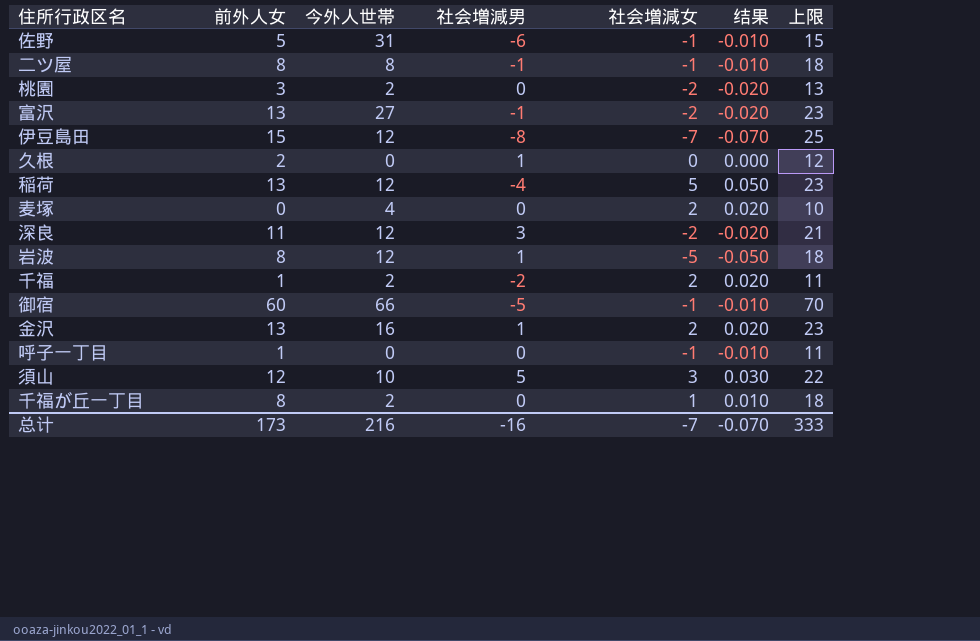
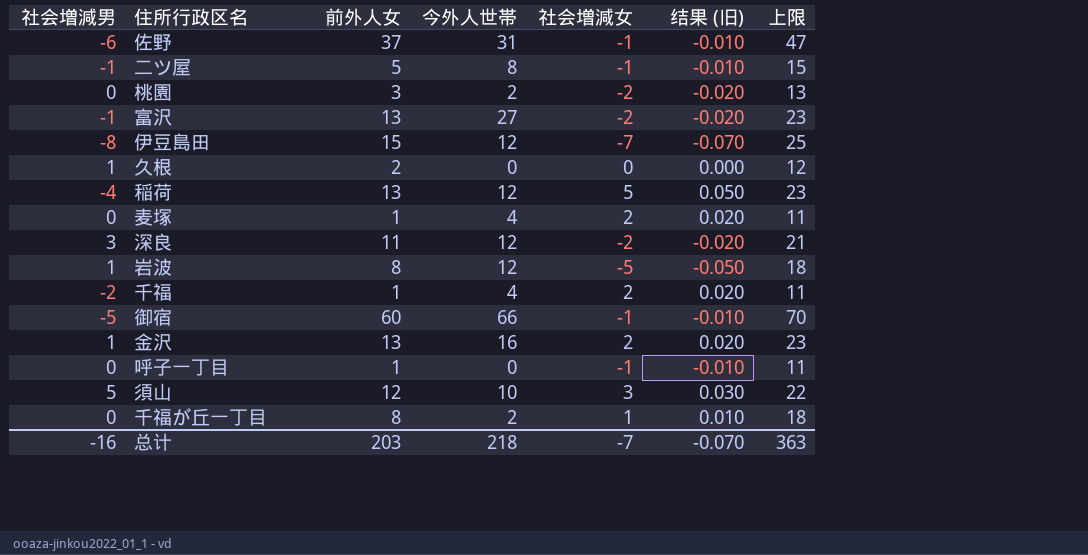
column 社会増減男 | position: 4 -> 1
column name: 结果 -> 结果 (旧)
佐野 | 前外人女: 5 -> 37
佐野 | 上限: 15 -> 47
二ツ屋 | 前外人女: 8 -> 5
二ツ屋 | 上限: 18 -> 15
麦塚 | 前外人女: 0 -> 1
麦塚 | 上限: 10 -> 11
千福 | 今外人世帯: 2 -> 4
总计 | 前外人女: 173 -> 203
总计 | 今外人世帯: 216 -> 218
总计 | 上限: 333 -> 363

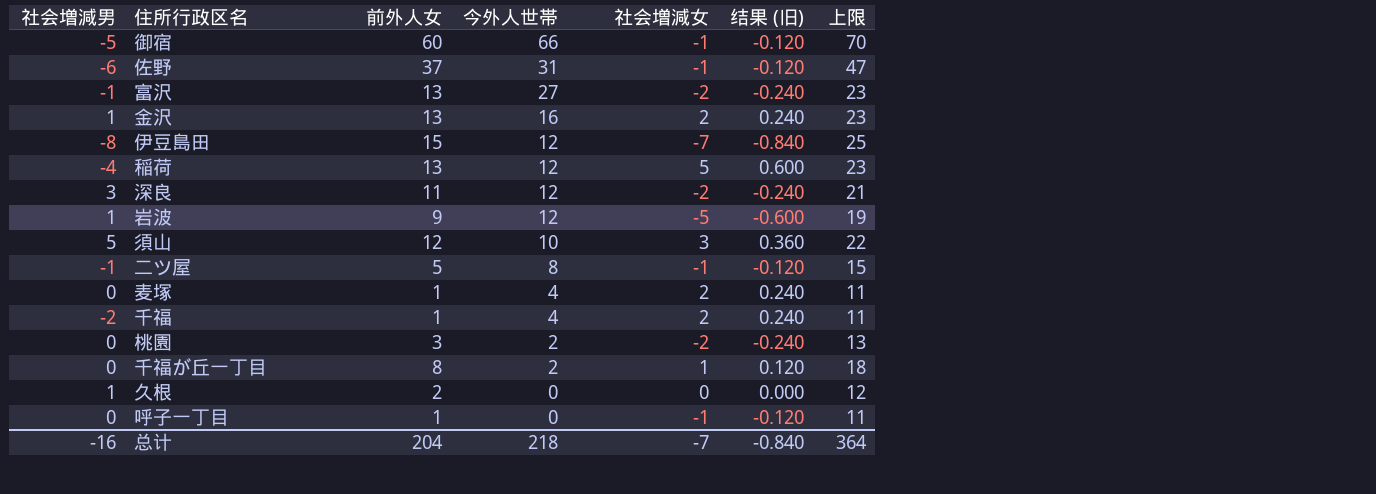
row order: none -> 今外人世帯 descending
column 结果 (旧) | formula: [社会増減女] * 0.01 -> [社会増減女] * 0.12
岩波 | 前外人女: 8 -> 9
岩波 | 上限: 18 -> 19
总计 | 前外人女: 203 -> 204
总计 | 结果 (旧): -0.070 -> -0.840
总计 | 上限: 363 -> 364

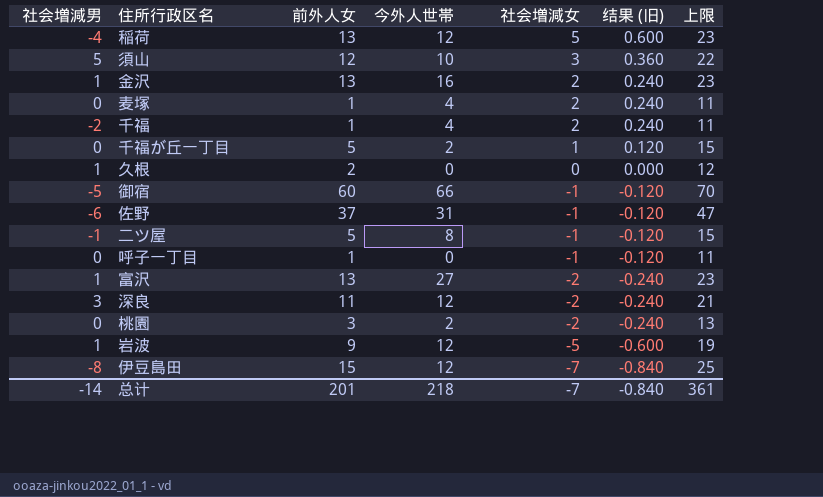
row order: 今外人世帯 descending -> 社会増減女 descending
千福が丘一丁目 | 前外人女: 8 -> 5
千福が丘一丁目 | 上限: 18 -> 15
富沢 | 社会増減男: -1 -> 1
总计 | 社会増減男: -16 -> -14
总计 | 前外人女: 204 -> 201
总计 | 上限: 364 -> 361

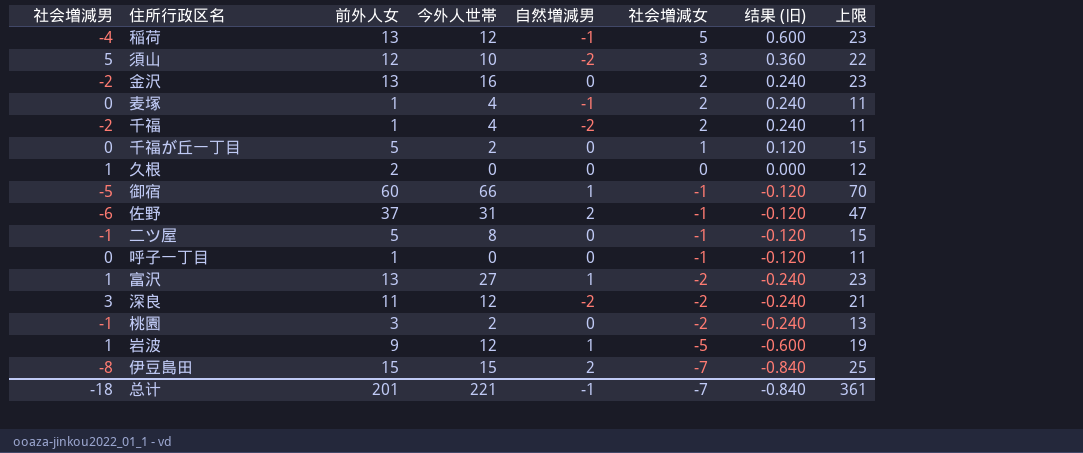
column 自然増減男 | position: none -> 5
金沢 | 社会増減男: 1 -> -2
桃園 | 社会増減男: 0 -> -1
伊豆島田 | 今外人世帯: 12 -> 15
总计 | 社会増減男: -14 -> -18
总计 | 今外人世帯: 218 -> 221

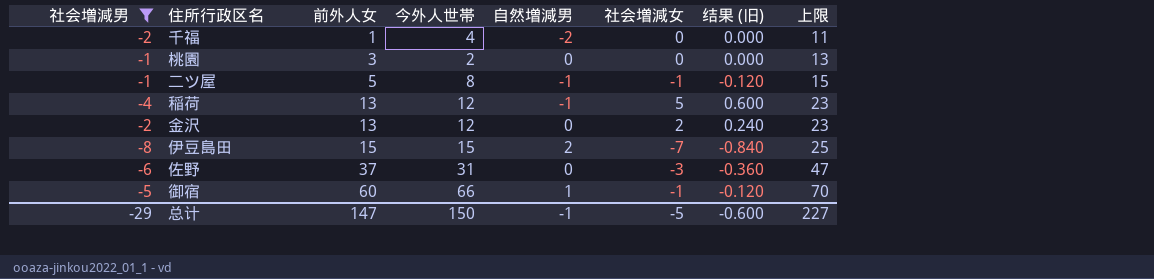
filter: none -> 社会増減男 <= -1
row order: 社会増減女 descending -> 前外人女 ascending
千福 | 社会増減女: 2 -> 0
千福 | 结果 (旧): 0.240 -> 0.000
桃園 | 社会増減女: -2 -> 0
桃園 | 结果 (旧): -0.240 -> 0.000
二ツ屋 | 自然増減男: 0 -> -1
金沢 | 今外人世帯: 16 -> 12
佐野 | 自然増減男: 2 -> 0
佐野 | 社会増減女: -1 -> -3
佐野 | 结果 (旧): -0.120 -> -0.360
总计 | 社会増減男: -18 -> -29
总计 | 前外人女: 201 -> 147
总计 | 今外人世帯: 221 -> 150
总计 | 社会増減女: -7 -> -5
总计 | 结果 (旧): -0.840 -> -0.600
总计 | 上限: 361 -> 227

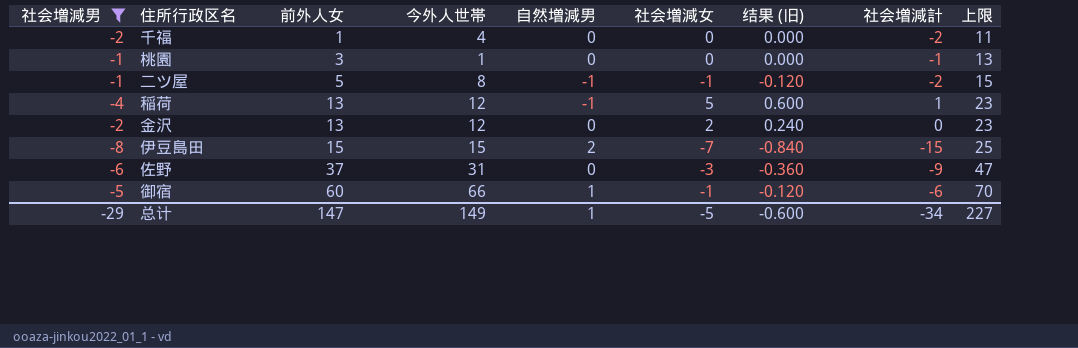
column 社会増減計 | formula: none -> [社会増減男] + [社会増減女]
千福 | 自然増減男: -2 -> 0
桃園 | 今外人世帯: 2 -> 1
总计 | 今外人世帯: 150 -> 149
总计 | 自然増減男: -1 -> 1

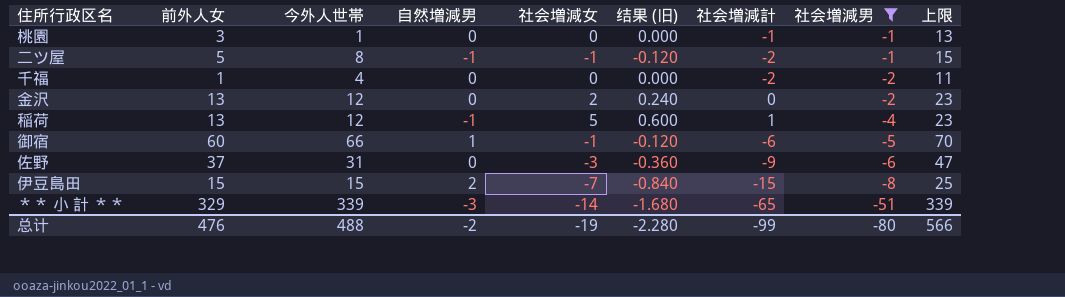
row order: 前外人女 ascending -> 社会増減男 descending
column 社会増減男 | position: 1 -> 8
row ＊＊ 小 計 ＊＊: none -> 329 | 339 | -3 | -14 | -1.680 | -65 | -51 | 339
总计 | 前外人女: 147 -> 476
总计 | 今外人世帯: 149 -> 488
总计 | 自然増減男: 1 -> -2
总计 | 社会増減女: -5 -> -19
总计 | 结果 (旧): -0.600 -> -2.280
总计 | 社会増減計: -34 -> -99
总计 | 社会増減男: -29 -> -80
总计 | 上限: 227 -> 566

